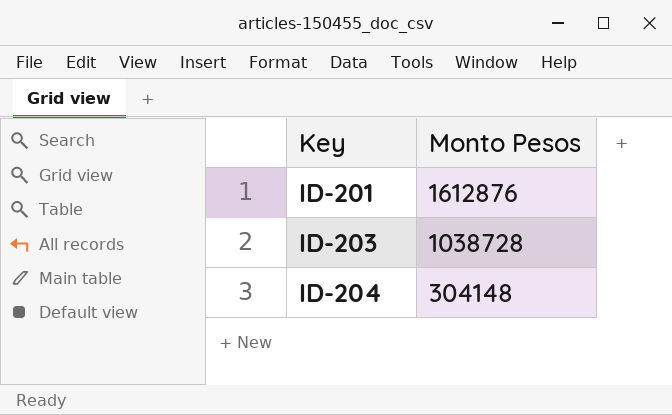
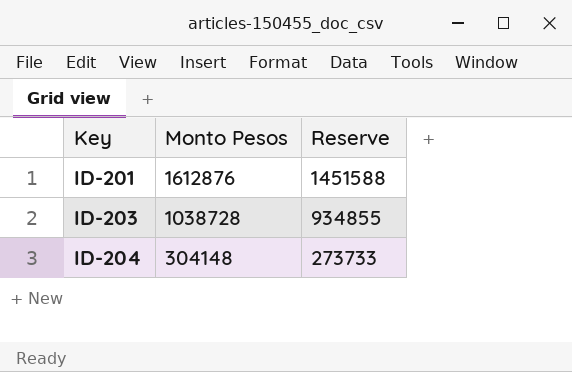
column Reserve | formula: none -> [Monto Pesos] * 0.9

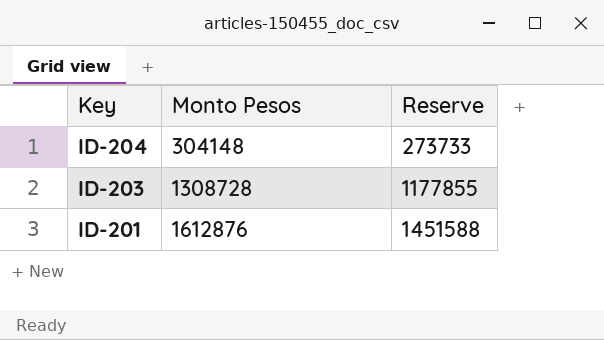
row order: Key ascending -> Key descending
ID-203 | Monto Pesos: 1038728 -> 1308728
ID-203 | Reserve: 934855 -> 1177855

